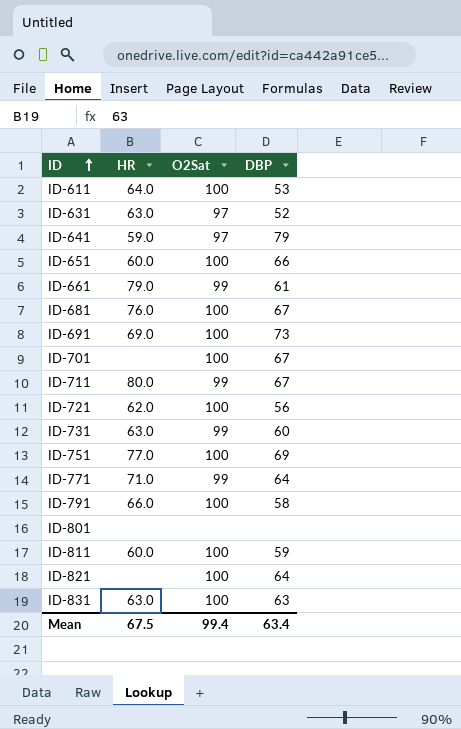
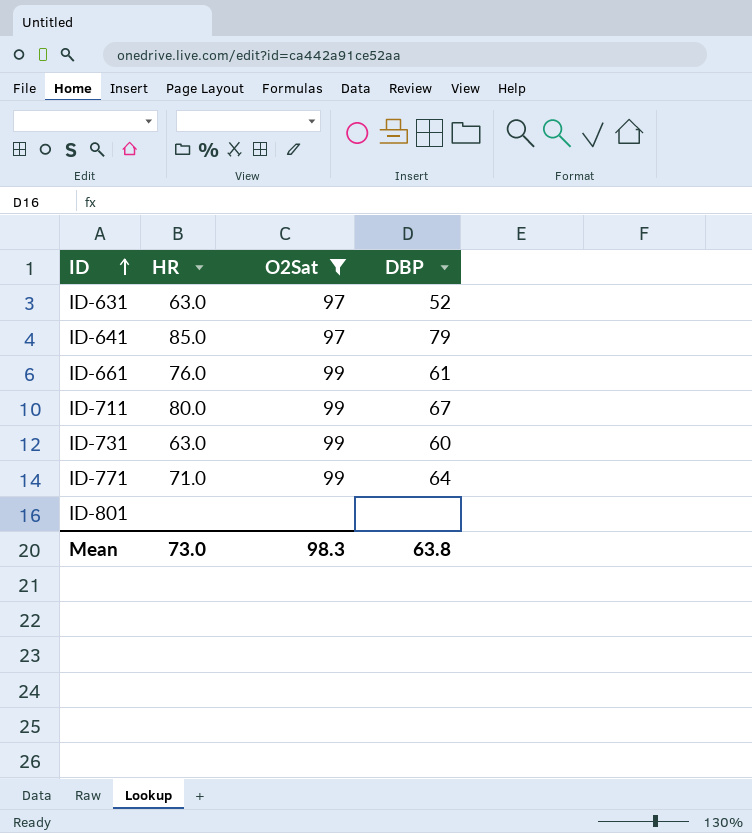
filter: none -> O2Sat != 100
ID-641 | HR: 59.0 -> 85.0
ID-661 | HR: 79.0 -> 76.0
Mean | HR: 67.5 -> 73.0
Mean | O2Sat: 99.4 -> 98.3
Mean | DBP: 63.4 -> 63.8

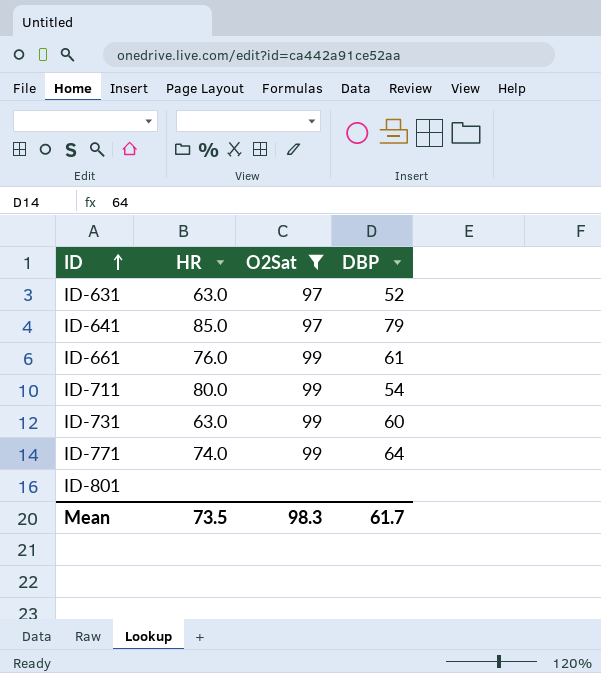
ID-711 | DBP: 67 -> 54
ID-771 | HR: 71.0 -> 74.0
Mean | HR: 73.0 -> 73.5
Mean | DBP: 63.8 -> 61.7

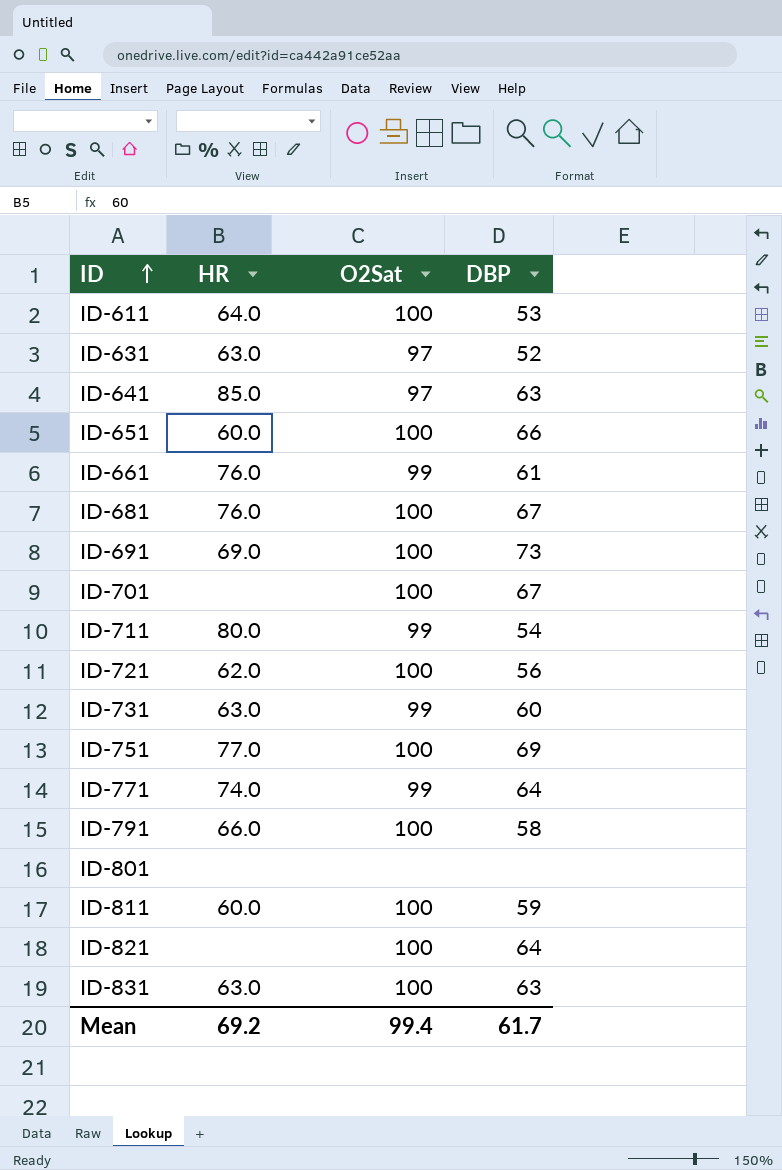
filter: O2Sat != 100 -> none
ID-641 | DBP: 79 -> 63
Mean | HR: 73.5 -> 69.2
Mean | O2Sat: 98.3 -> 99.4

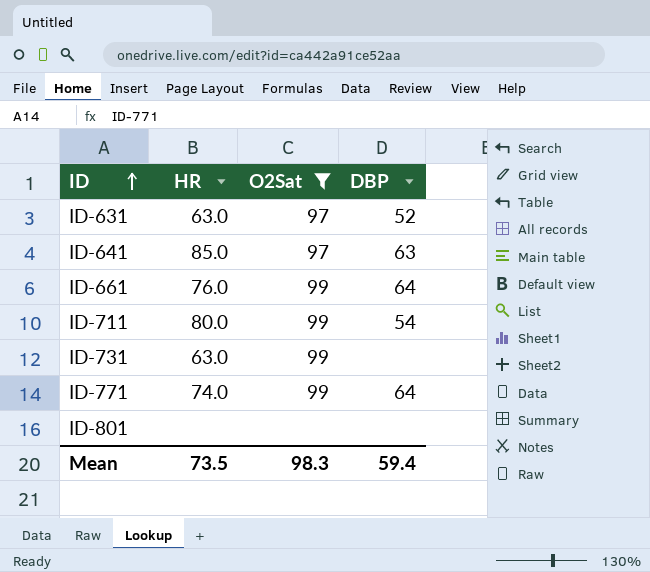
filter: none -> O2Sat != 100
ID-661 | DBP: 61 -> 64
ID-731 | DBP: 60 -> none
Mean | HR: 69.2 -> 73.5
Mean | O2Sat: 99.4 -> 98.3
Mean | DBP: 61.7 -> 59.4

